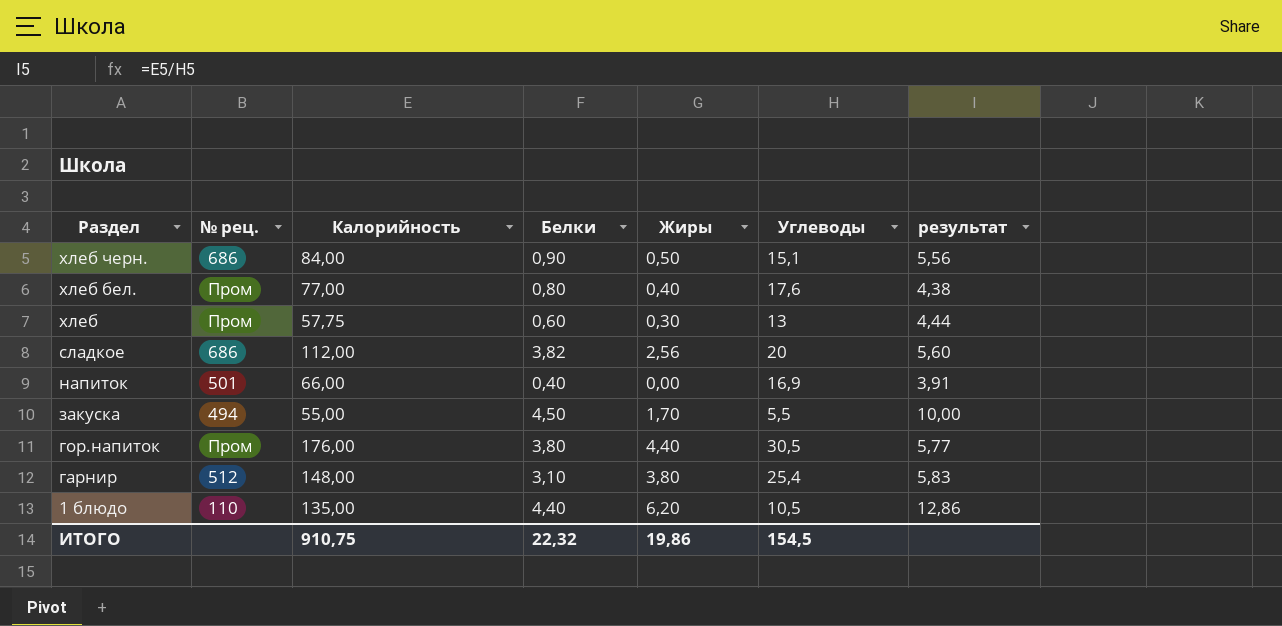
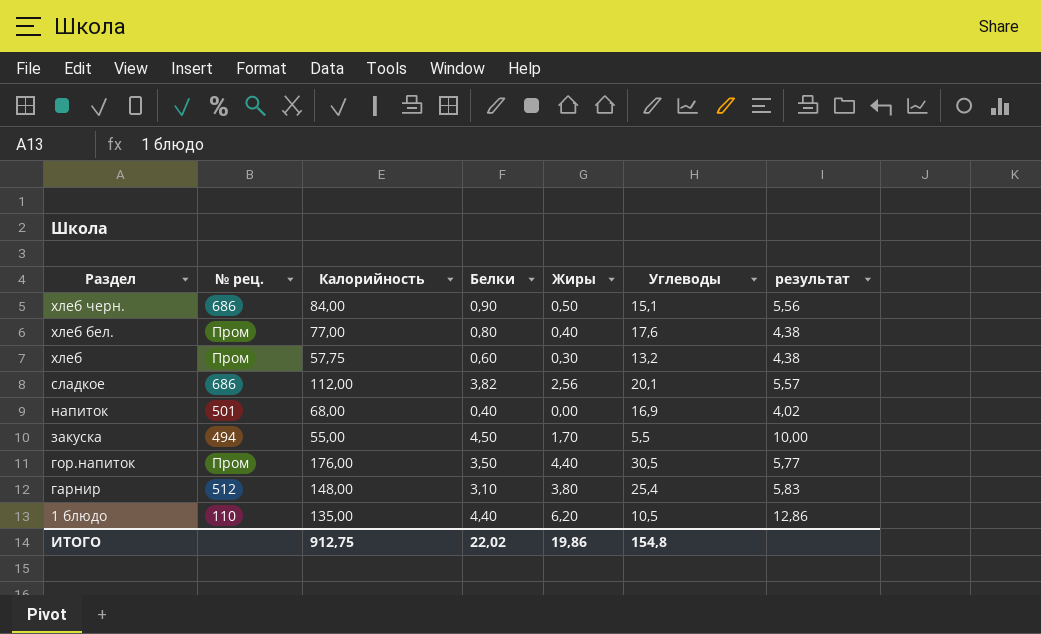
хлеб | Углеводы: 13 -> 13,2
хлеб | результат: 4,44 -> 4,38
сладкое | Углеводы: 20 -> 20,1
сладкое | результат: 5,60 -> 5,57
напиток | Калорийность: 66,00 -> 68,00
напиток | результат: 3,91 -> 4,02
гор.напиток | Белки: 3,80 -> 3,50
ИТОГО | Калорийность: 910,75 -> 912,75
ИТОГО | Белки: 22,32 -> 22,02
ИТОГО | Углеводы: 154,5 -> 154,8

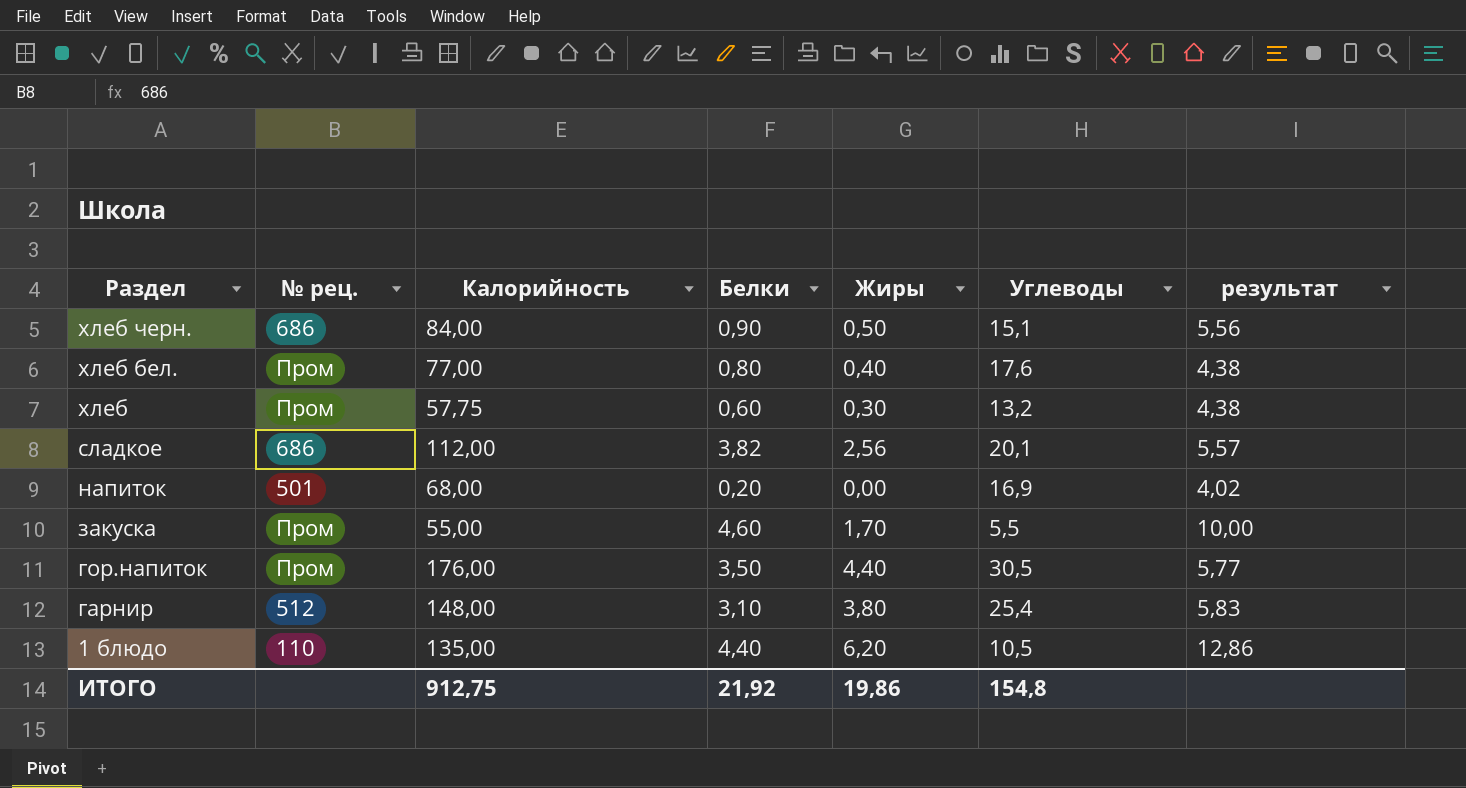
напиток | Белки: 0,40 -> 0,20
закуска | № рец.: 494 -> Пром
закуска | Белки: 4,50 -> 4,60
ИТОГО | Белки: 22,02 -> 21,92

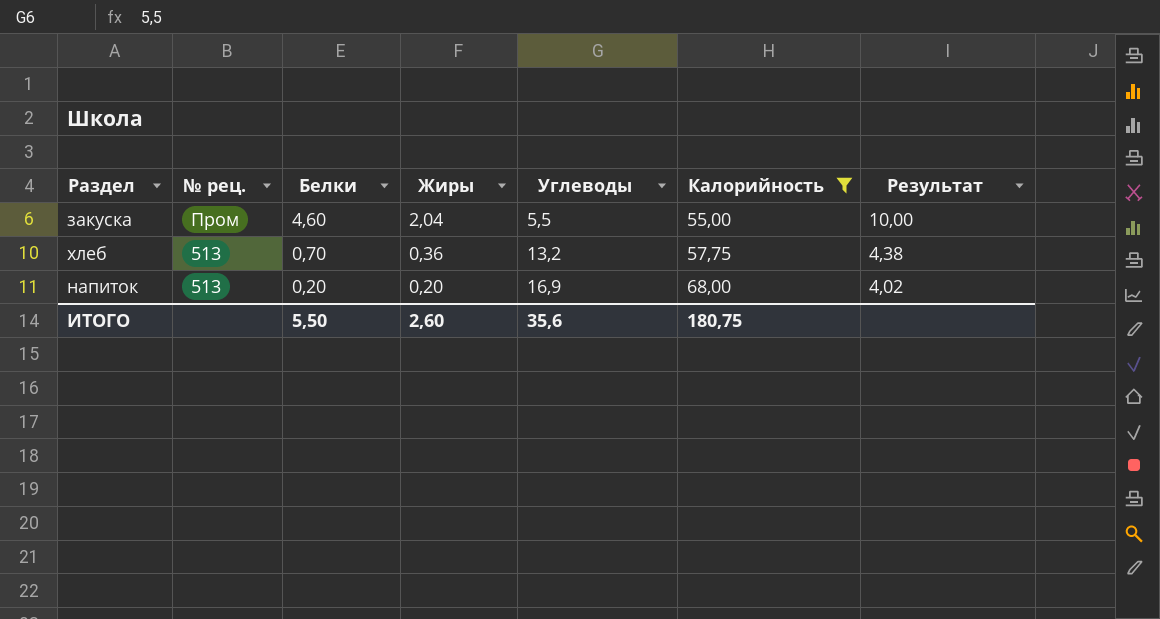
filter: none -> Калорийность <= 68,00
row order: Раздел descending -> № рец. descending
column Калорийность | position: 3 -> 6
column name: результат -> Результат
закуска | Жиры: 1,70 -> 2,04
хлеб | № рец.: Пром -> 513
хлеб | Белки: 0,60 -> 0,70
хлеб | Жиры: 0,30 -> 0,36
напиток | № рец.: 501 -> 513
напиток | Жиры: 0,00 -> 0,20
ИТОГО | Белки: 21,92 -> 5,50
ИТОГО | Жиры: 19,86 -> 2,60
ИТОГО | Углеводы: 154,8 -> 35,6
ИТОГО | Калорийность: 912,75 -> 180,75

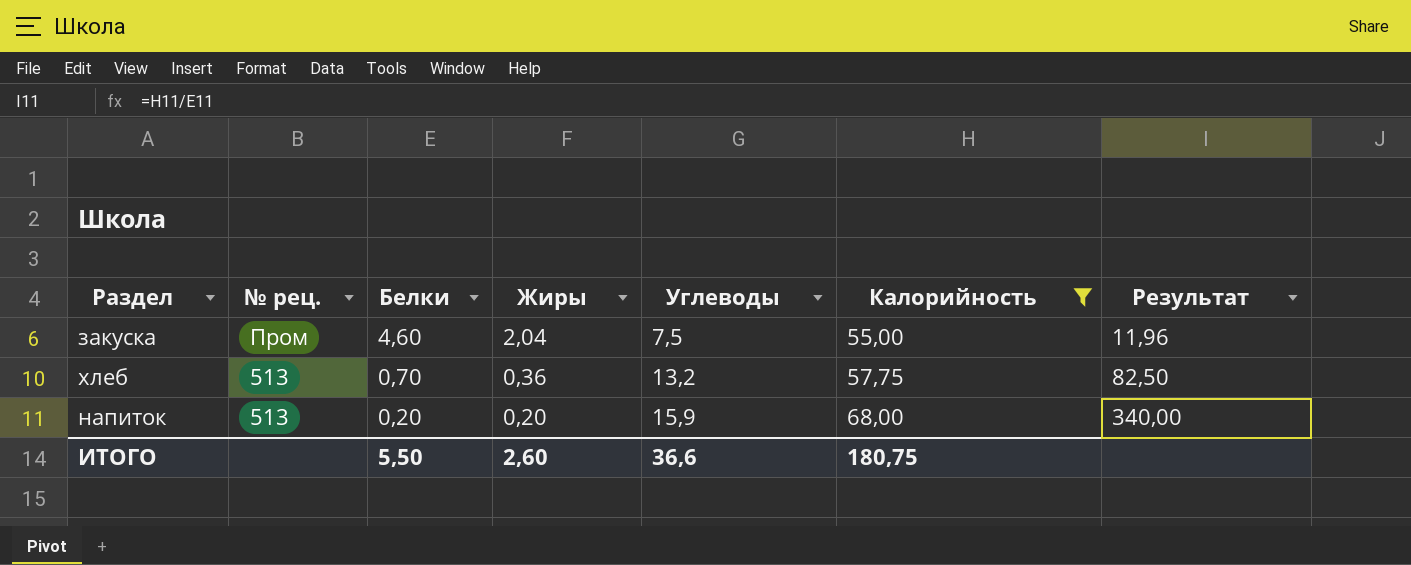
column Результат | formula: [Калорийность] / [Углеводы] -> [Калорийность] / [Белки]
закуска | Углеводы: 5,5 -> 7,5
напиток | Углеводы: 16,9 -> 15,9
ИТОГО | Углеводы: 35,6 -> 36,6

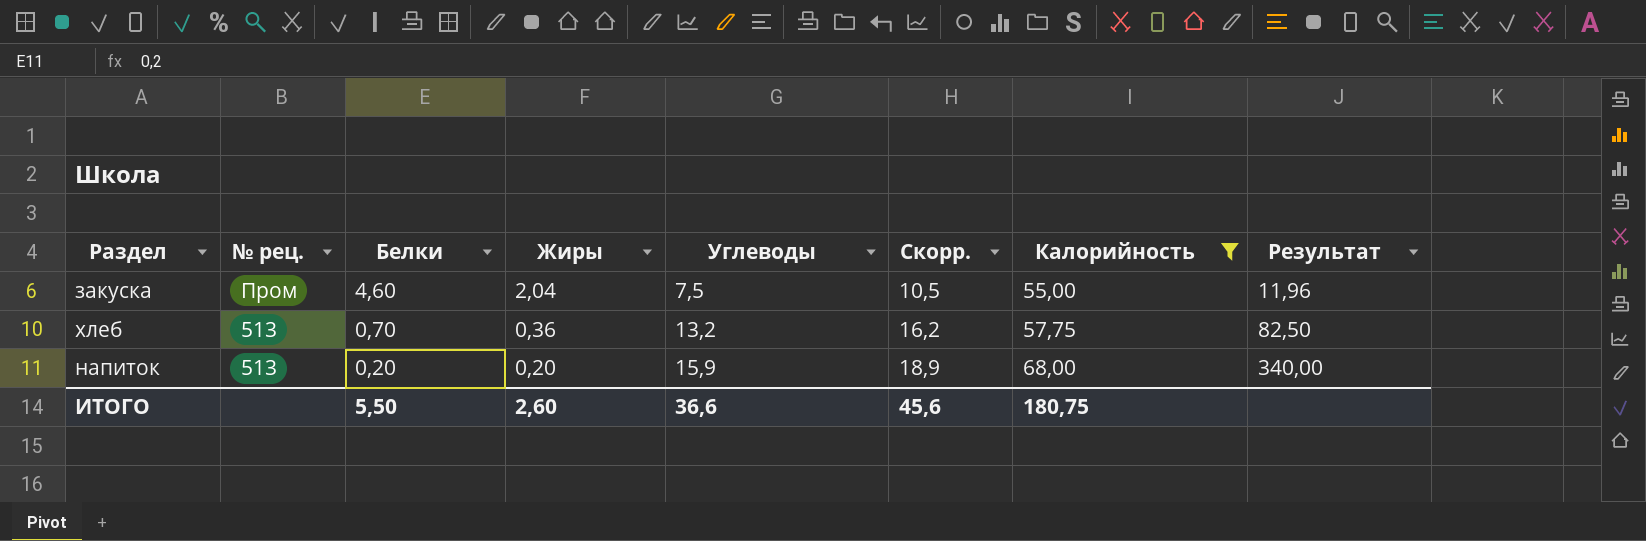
column Скорр. | formula: none -> [Углеводы] + 3

